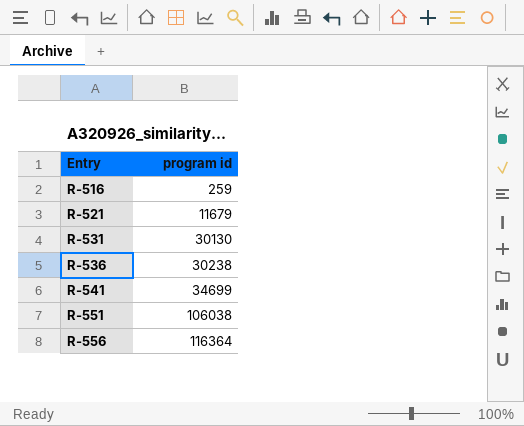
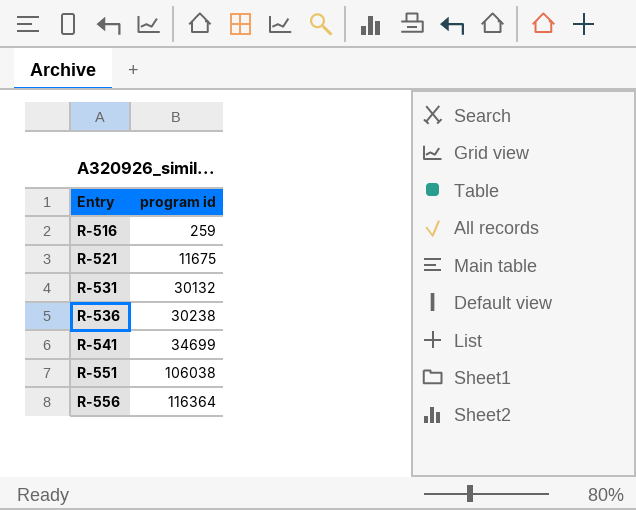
R-521 | program id: 11679 -> 11675
R-531 | program id: 30130 -> 30132

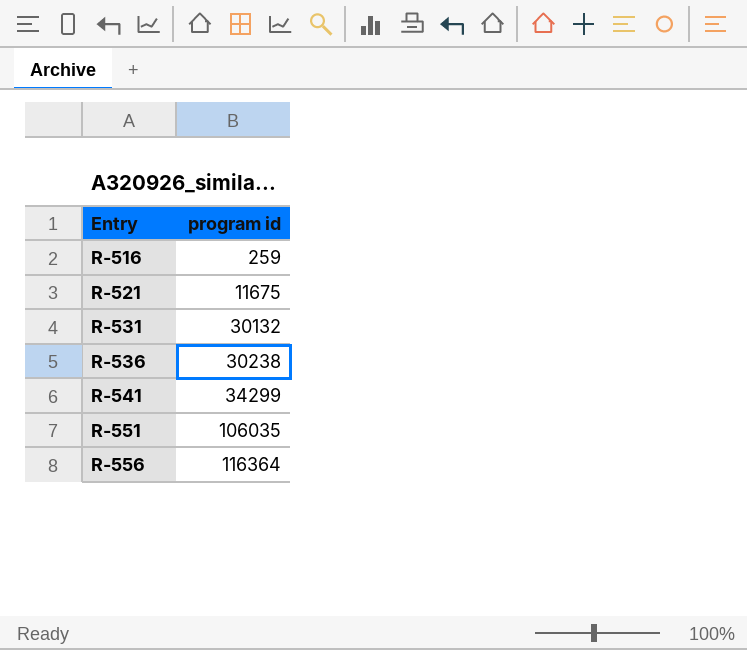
R-541 | program id: 34699 -> 34299
R-551 | program id: 106038 -> 106035

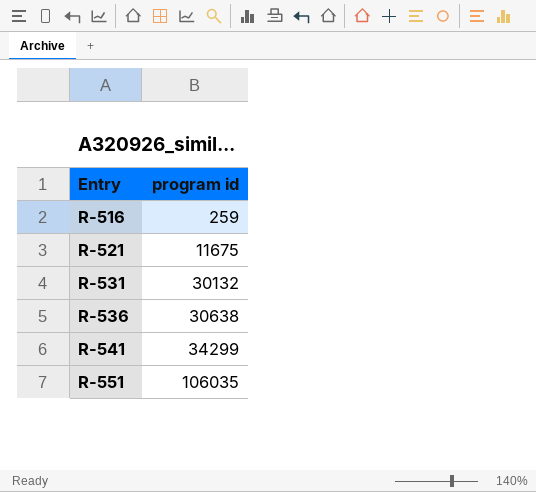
row R-556: 116364 -> none
R-536 | program id: 30238 -> 30638

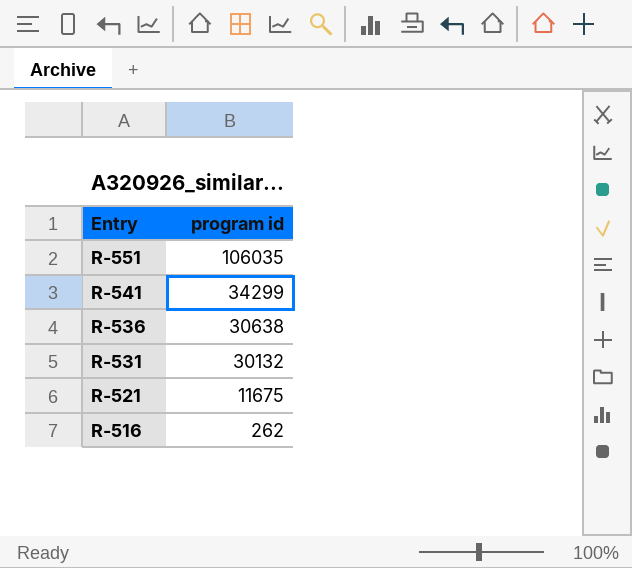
row order: Entry ascending -> Entry descending
R-516 | program id: 259 -> 262

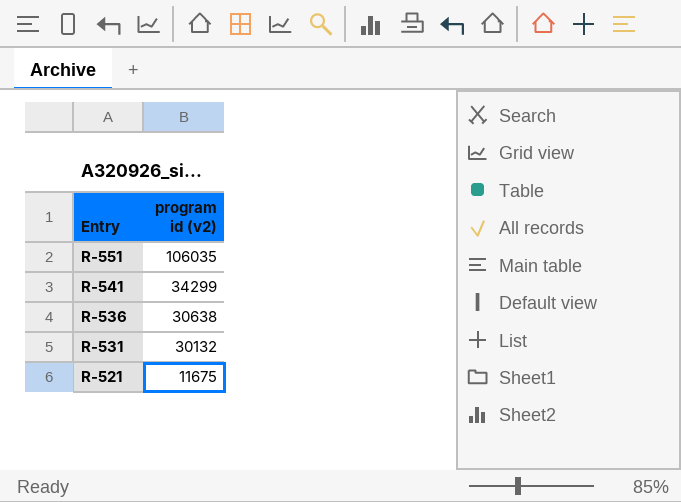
column name: program id -> program id (v2)
row R-516: 262 -> none

